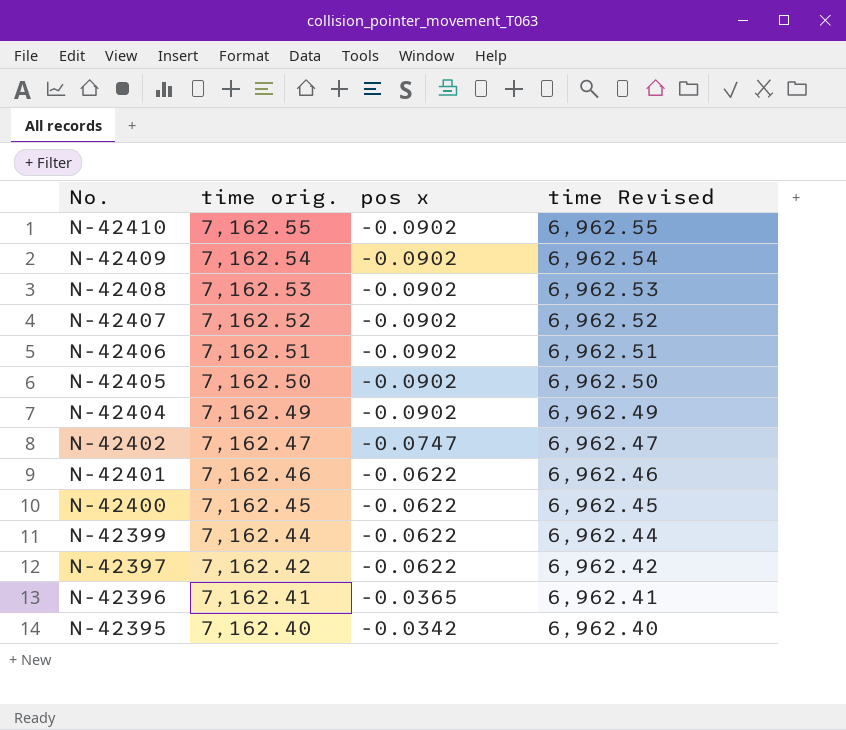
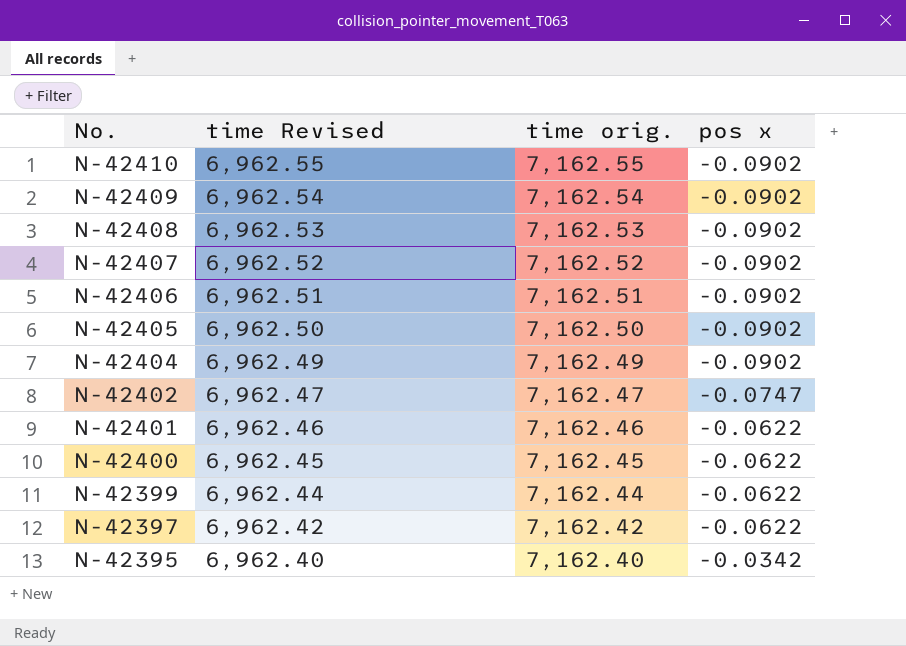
column time Revised | position: 4 -> 2
row N-42396: 7,162.41 | -0.0365 | 6,962.41 -> none

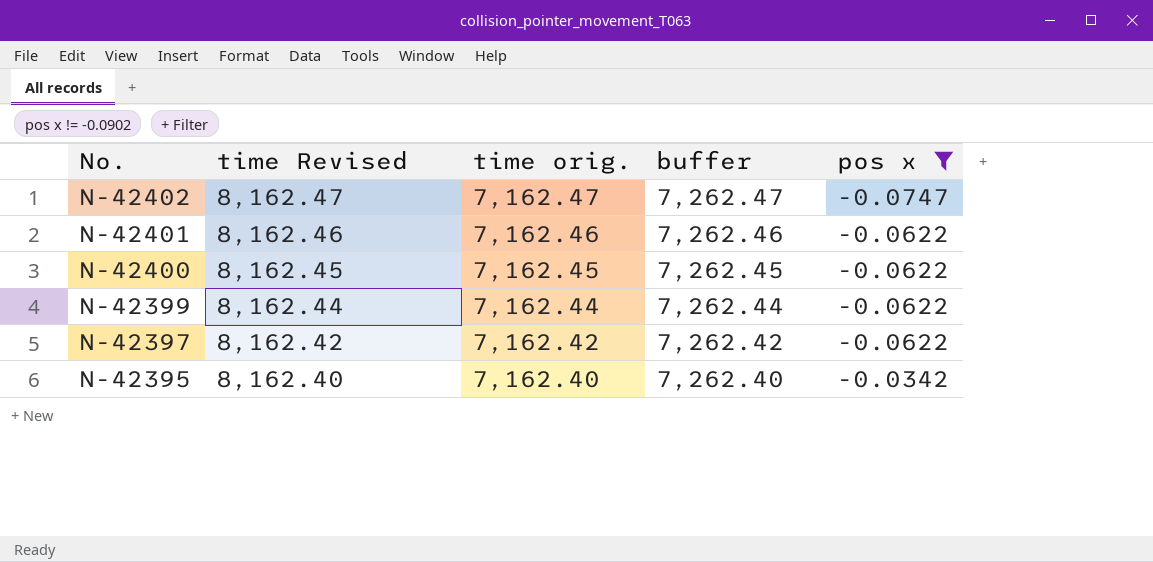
filter: none -> pos x != -0.0902
column time Revised | formula: [time orig.] - 200 -> [time orig.] + 1000
column buffer | formula: none -> [time orig.] + 100

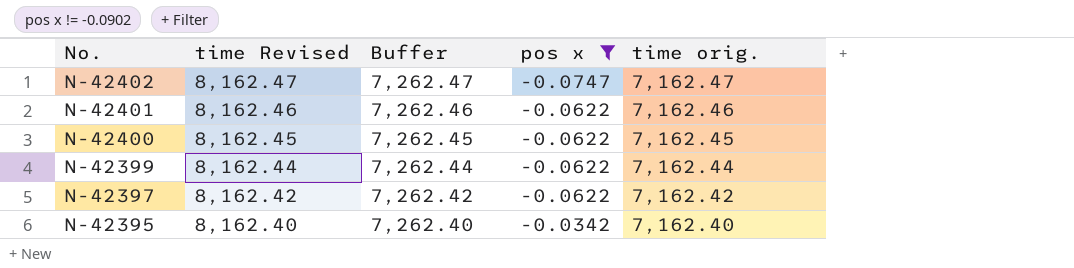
column name: buffer -> Buffer
column time orig. | position: 3 -> 5

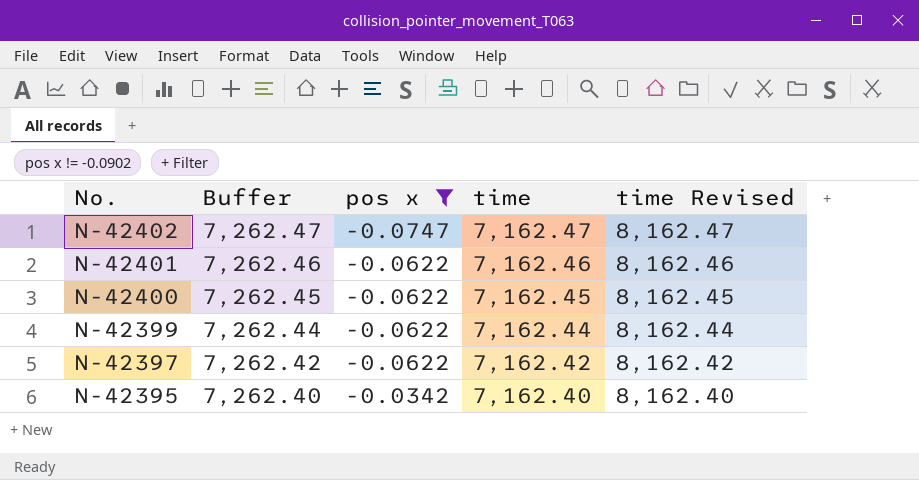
column name: time orig. -> time
column time Revised | position: 2 -> 5

